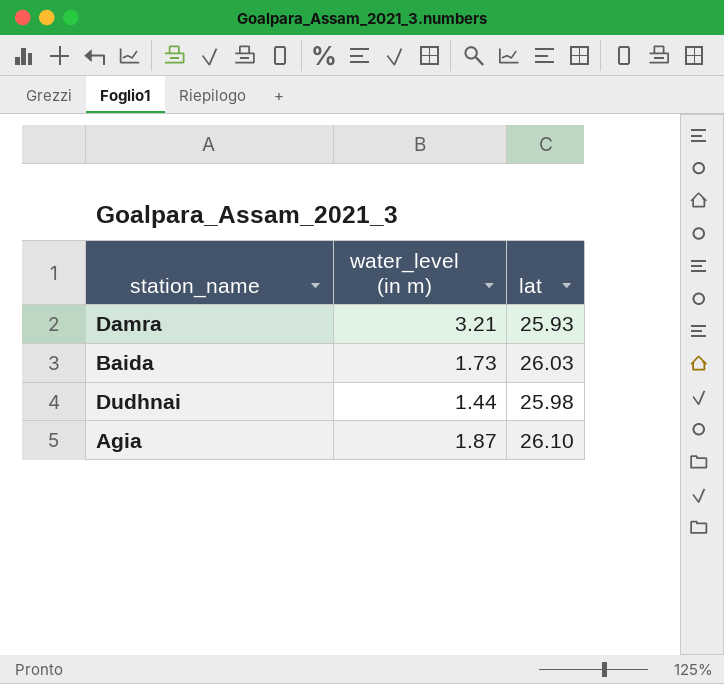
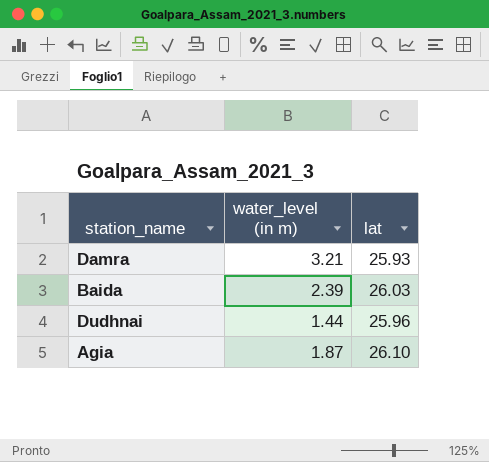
Baida | water_level (in m): 1.73 -> 2.39
Dudhnai | lat: 25.98 -> 25.96

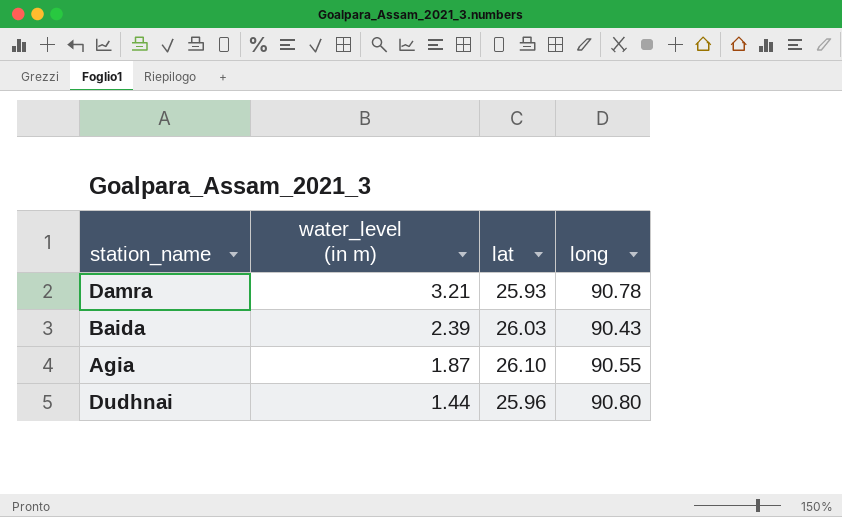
row order: none -> water_level (in m) descending
column long | position: none -> 4

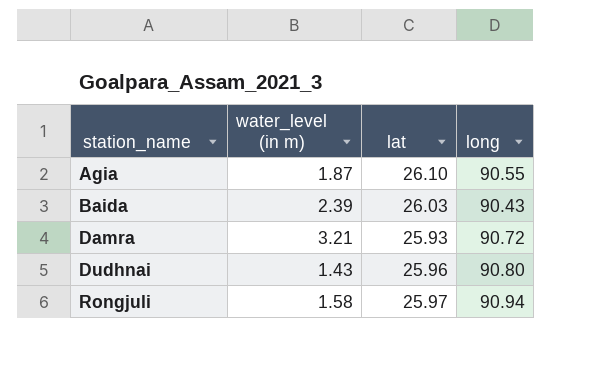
row order: water_level (in m) descending -> station_name ascending
Damra | long: 90.78 -> 90.72
Dudhnai | water_level (in m): 1.44 -> 1.43
row Rongjuli: none -> 1.58 | 25.97 | 90.94

